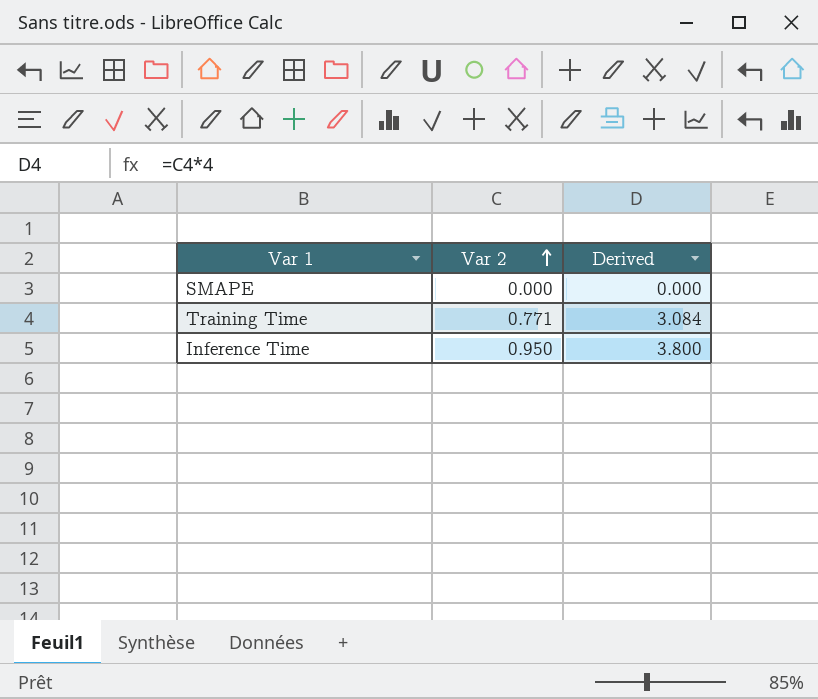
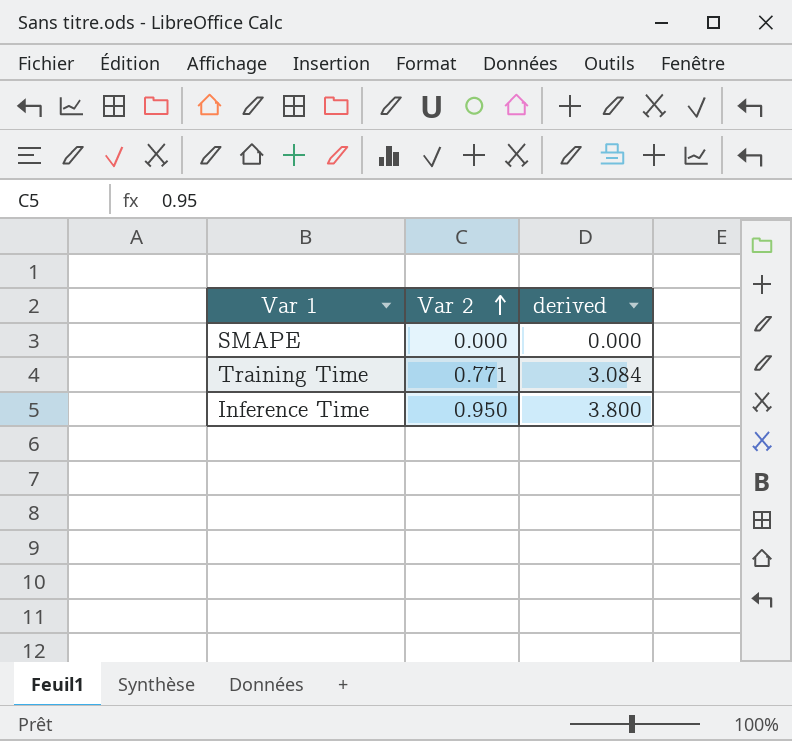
column name: Derived -> derived

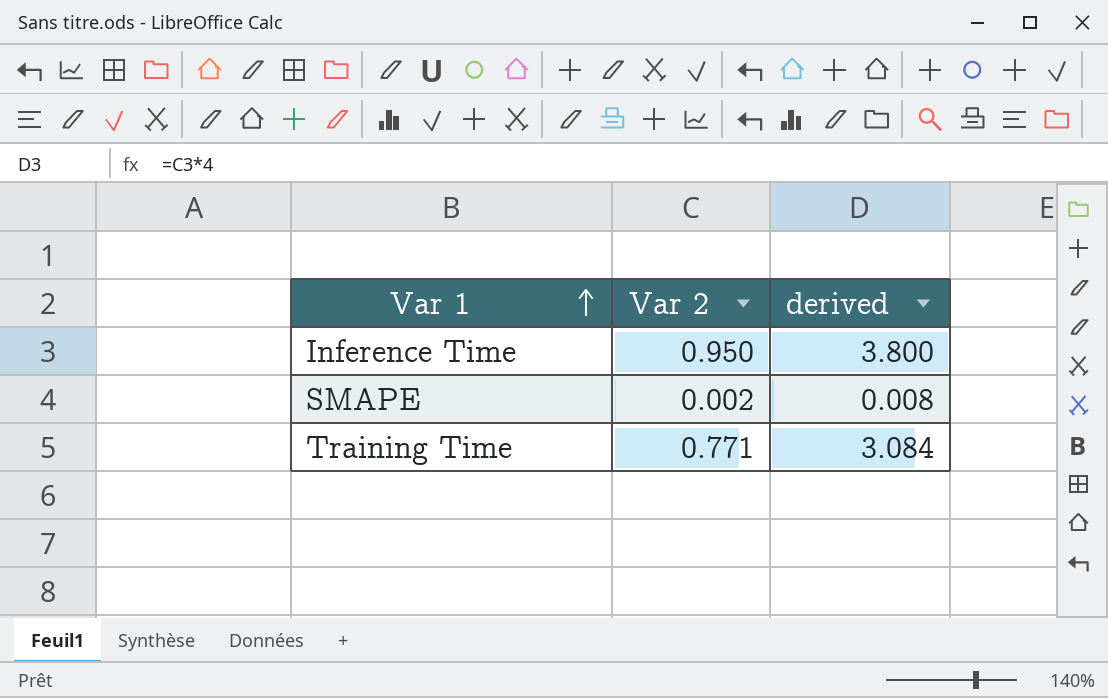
row order: Var 2 ascending -> Var 1 ascending
SMAPE | Var 2: 0.000 -> 0.002
SMAPE | derived: 0.000 -> 0.008

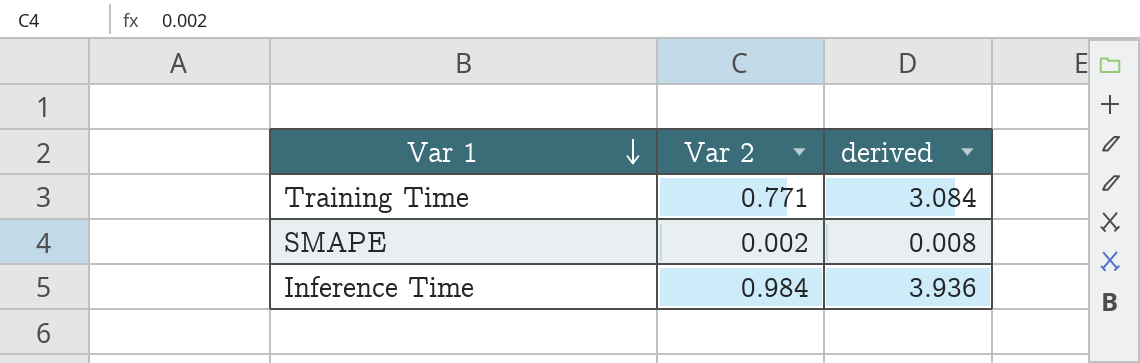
row order: Var 1 ascending -> Var 1 descending
Inference Time | Var 2: 0.950 -> 0.984
Inference Time | derived: 3.800 -> 3.936

